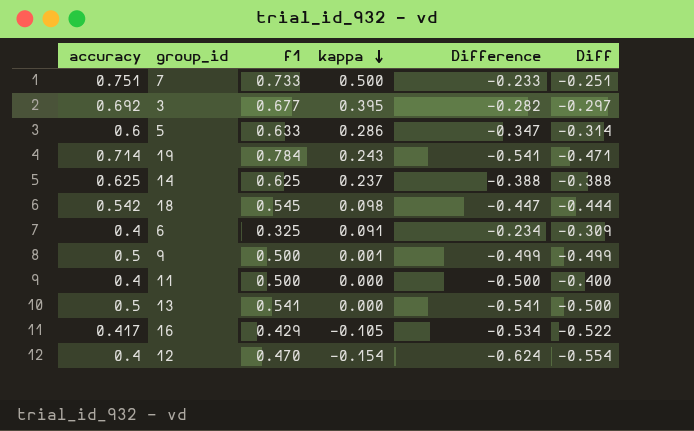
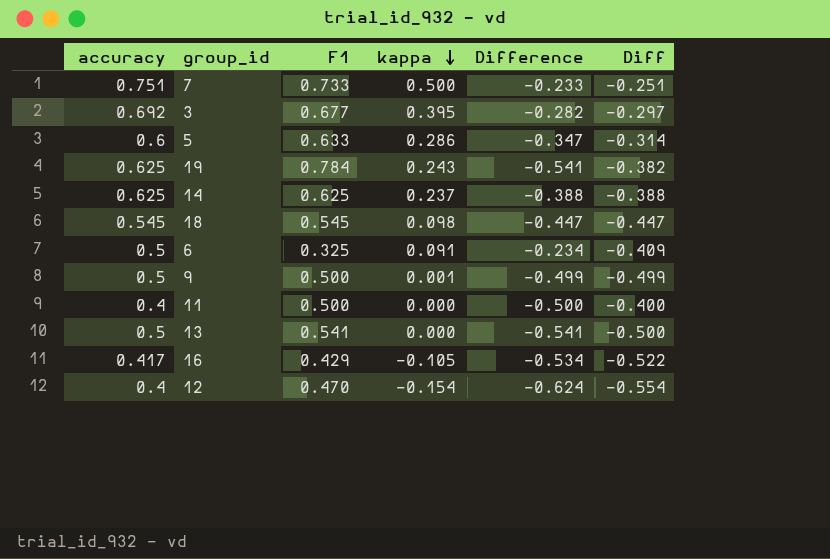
column name: f1 -> F1
19 | accuracy: 0.714 -> 0.625
19 | Diff: -0.471 -> -0.382
18 | accuracy: 0.542 -> 0.545
18 | Diff: -0.444 -> -0.447
6 | accuracy: 0.4 -> 0.5
6 | Diff: -0.309 -> -0.409

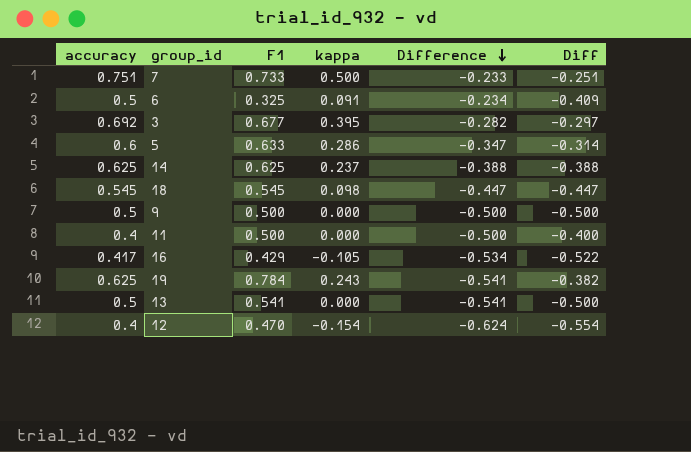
row order: kappa descending -> Difference descending
9 | kappa: 0.001 -> 0.000
9 | Difference: -0.499 -> -0.500
9 | Diff: -0.499 -> -0.500

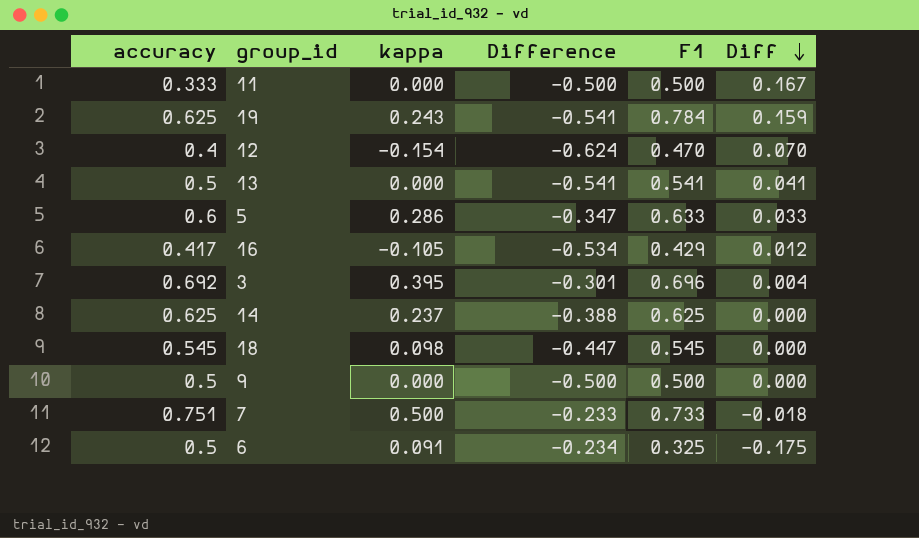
row order: Difference descending -> Diff descending
column F1 | position: 3 -> 5
column Diff | formula: [kappa] - [accuracy] -> [F1] - [accuracy]
11 | accuracy: 0.4 -> 0.333
3 | Difference: -0.282 -> -0.301
3 | F1: 0.677 -> 0.696

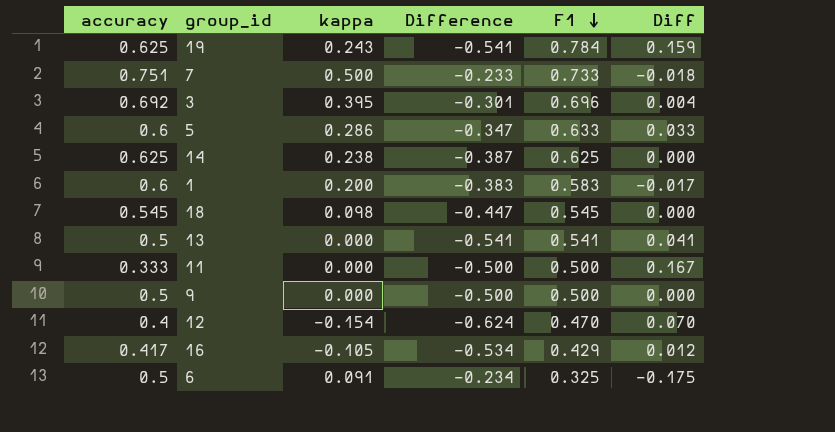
row order: Diff descending -> F1 descending
14 | kappa: 0.237 -> 0.238
14 | Difference: -0.388 -> -0.387
row 1: none -> 0.6 | 0.200 | -0.383 | 0.583 | -0.017

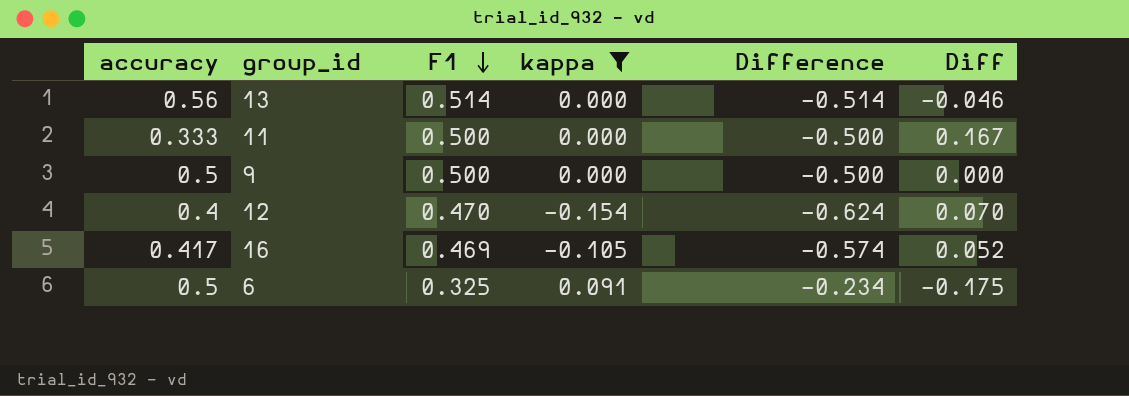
filter: none -> kappa <= 0.091
column F1 | position: 5 -> 3
13 | accuracy: 0.5 -> 0.56
13 | F1: 0.541 -> 0.514
13 | Difference: -0.541 -> -0.514
13 | Diff: 0.041 -> -0.046
16 | F1: 0.429 -> 0.469
16 | Difference: -0.534 -> -0.574
16 | Diff: 0.012 -> 0.052

